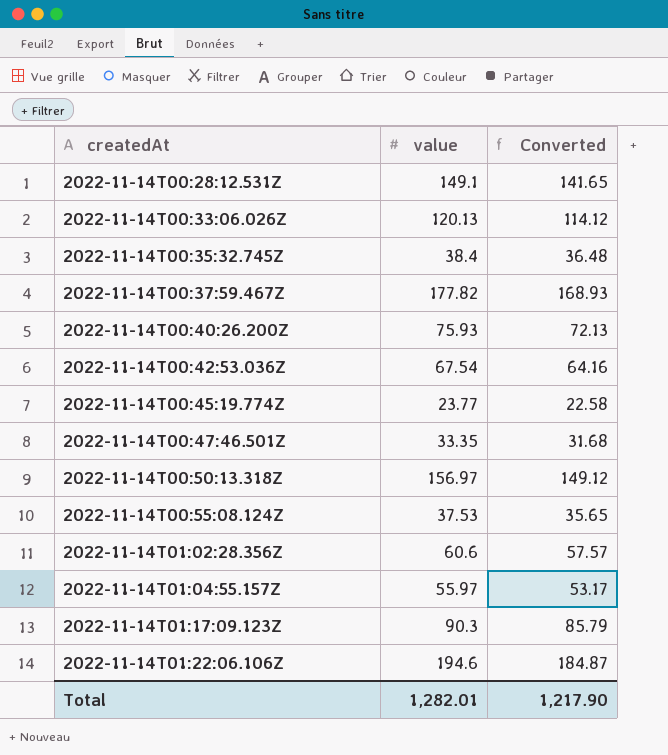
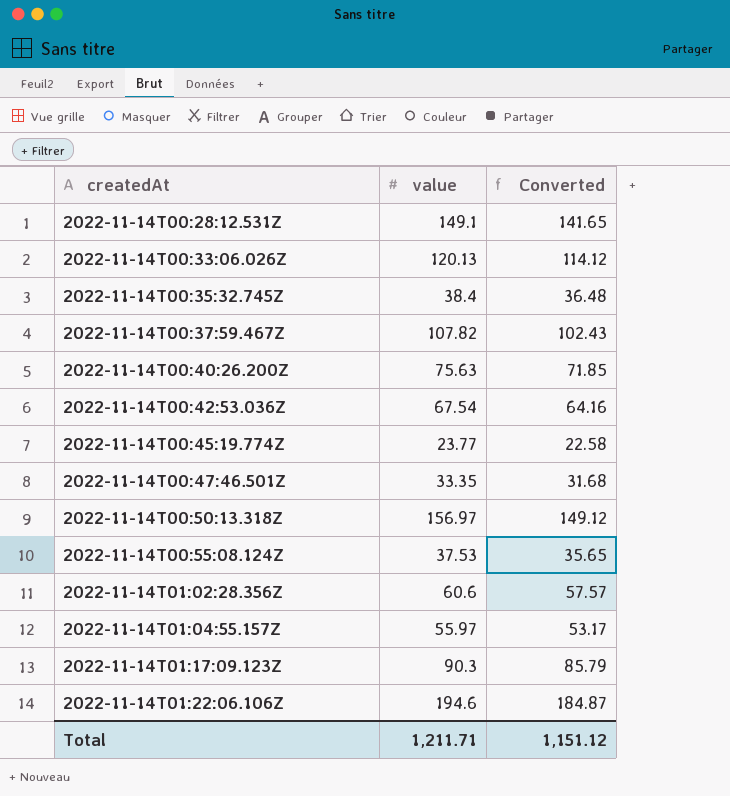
2022-11-14T00:37:59.467Z | value: 177.82 -> 107.82
2022-11-14T00:37:59.467Z | Converted: 168.93 -> 102.43
2022-11-14T00:40:26.200Z | value: 75.93 -> 75.63
2022-11-14T00:40:26.200Z | Converted: 72.13 -> 71.85
Total | value: 1,282.01 -> 1,211.71
Total | Converted: 1,217.90 -> 1,151.12

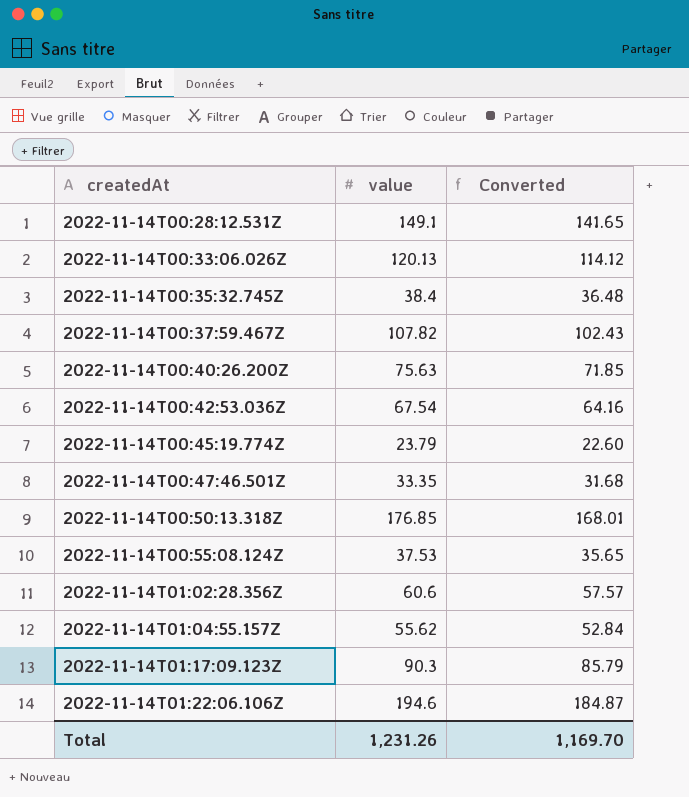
2022-11-14T00:45:19.774Z | value: 23.77 -> 23.79
2022-11-14T00:45:19.774Z | Converted: 22.58 -> 22.60
2022-11-14T00:50:13.318Z | value: 156.97 -> 176.85
2022-11-14T00:50:13.318Z | Converted: 149.12 -> 168.01
2022-11-14T01:04:55.157Z | value: 55.97 -> 55.62
2022-11-14T01:04:55.157Z | Converted: 53.17 -> 52.84
Total | value: 1,211.71 -> 1,231.26
Total | Converted: 1,151.12 -> 1,169.70

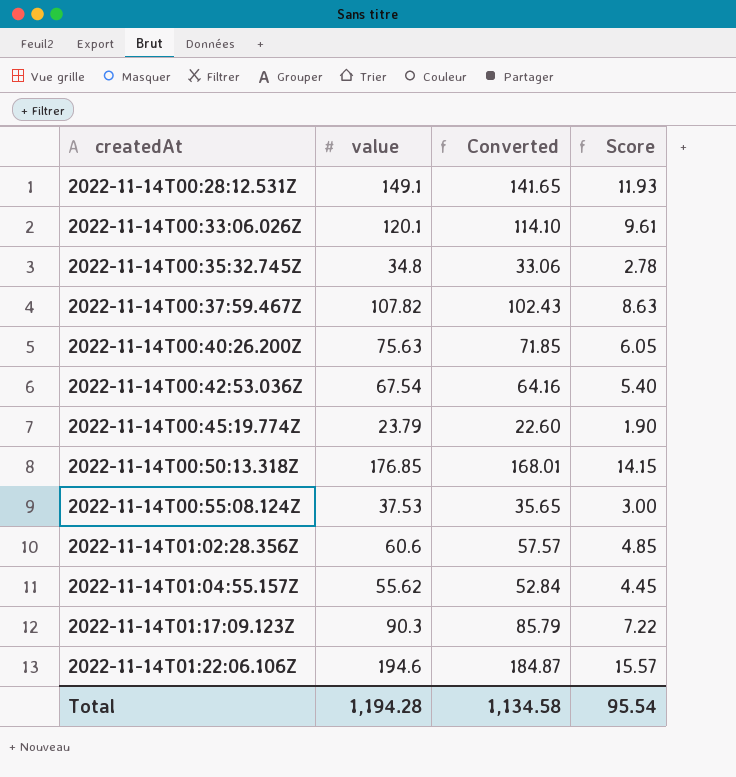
column Score | formula: none -> [value] * 0.08
row 2022-11-14T00:47:46.501Z: 33.35 | 31.68 -> none
2022-11-14T00:33:06.026Z | value: 120.13 -> 120.1
2022-11-14T00:33:06.026Z | Converted: 114.12 -> 114.10
2022-11-14T00:35:32.745Z | value: 38.4 -> 34.8
2022-11-14T00:35:32.745Z | Converted: 36.48 -> 33.06
Total | value: 1,231.26 -> 1,194.28
Total | Converted: 1,169.70 -> 1,134.58

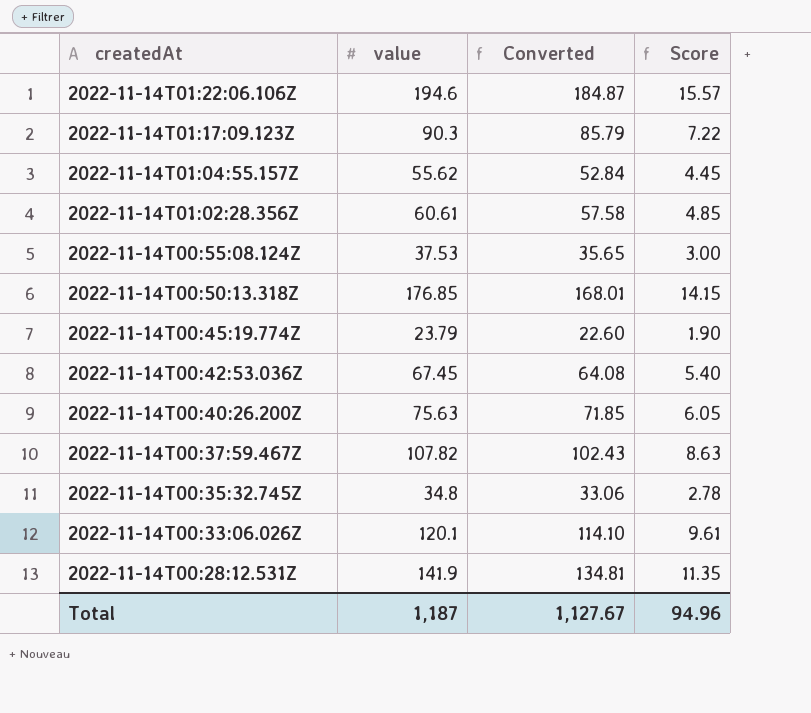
row order: createdAt ascending -> createdAt descending
2022-11-14T01:02:28.356Z | value: 60.6 -> 60.61
2022-11-14T01:02:28.356Z | Converted: 57.57 -> 57.58
2022-11-14T00:42:53.036Z | value: 67.54 -> 67.45
2022-11-14T00:42:53.036Z | Converted: 64.16 -> 64.08
2022-11-14T00:28:12.531Z | value: 149.1 -> 141.9
2022-11-14T00:28:12.531Z | Converted: 141.65 -> 134.81
2022-11-14T00:28:12.531Z | Score: 11.93 -> 11.35
Total | value: 1,194.28 -> 1,187
Total | Converted: 1,134.58 -> 1,127.67
Total | Score: 95.54 -> 94.96

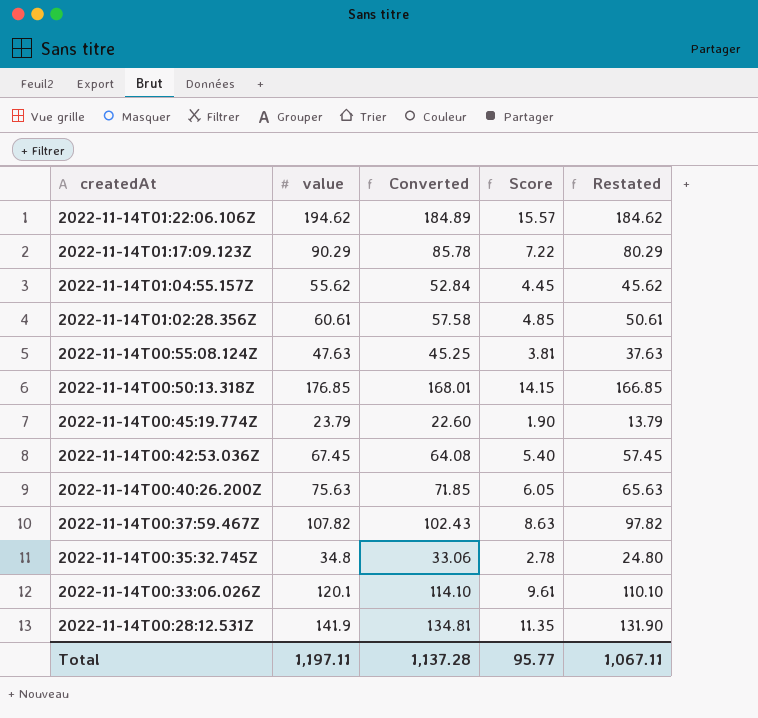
column Restated | formula: none -> [value] - 10
2022-11-14T01:22:06.106Z | value: 194.6 -> 194.62
2022-11-14T01:22:06.106Z | Converted: 184.87 -> 184.89
2022-11-14T01:17:09.123Z | value: 90.3 -> 90.29
2022-11-14T01:17:09.123Z | Converted: 85.79 -> 85.78
2022-11-14T00:55:08.124Z | value: 37.53 -> 47.63
2022-11-14T00:55:08.124Z | Converted: 35.65 -> 45.25
2022-11-14T00:55:08.124Z | Score: 3.00 -> 3.81
Total | value: 1,187 -> 1,197.11
Total | Converted: 1,127.67 -> 1,137.28
Total | Score: 94.96 -> 95.77

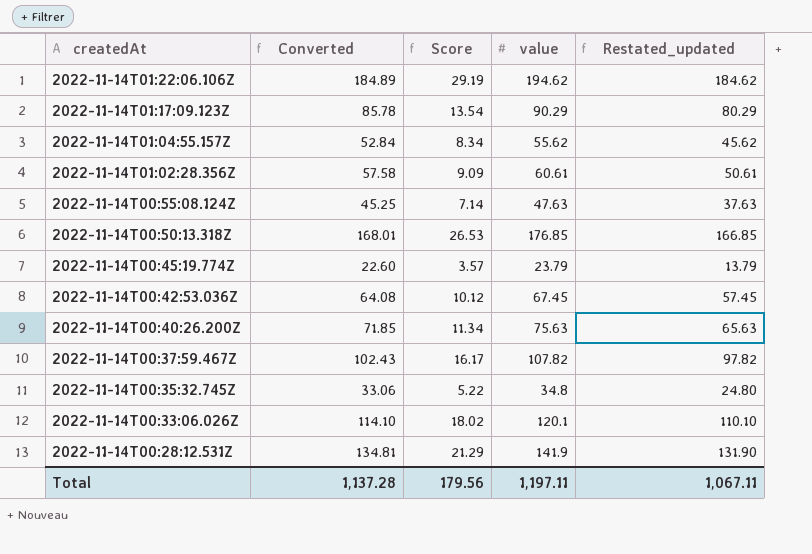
column Score | formula: [value] * 0.08 -> [value] * 0.15
column value | position: 2 -> 4
column name: Restated -> Restated_updated
Total | Score: 95.77 -> 179.56

